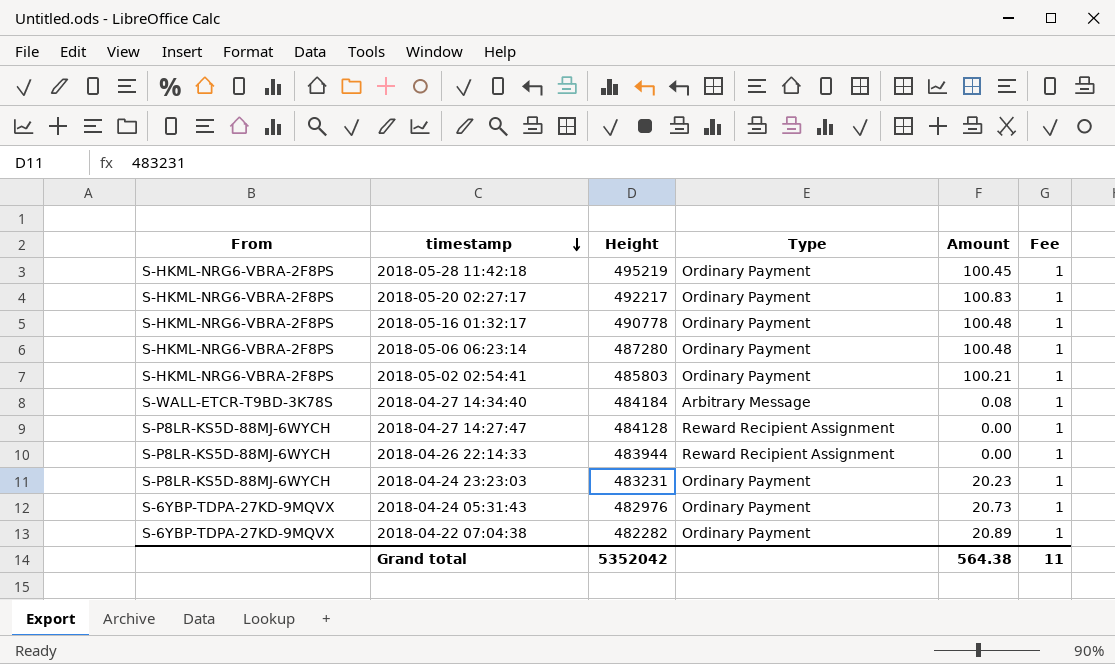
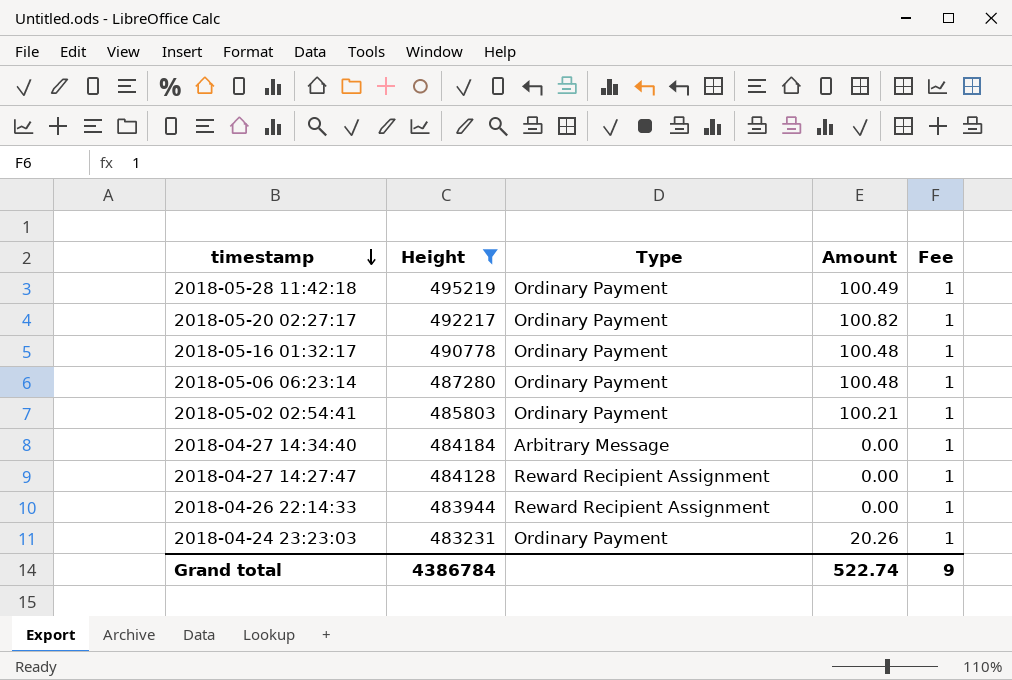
filter: none -> Height >= 483231
column From | position: 1 -> none
2018-05-28 11:42:18 | Amount: 100.45 -> 100.49
2018-05-20 02:27:17 | Amount: 100.83 -> 100.82
2018-04-27 14:34:40 | Amount: 0.08 -> 0.00
2018-04-24 23:23:03 | Amount: 20.23 -> 20.26
Grand total | Height: 5352042 -> 4386784
Grand total | Amount: 564.38 -> 522.74
Grand total | Fee: 11 -> 9

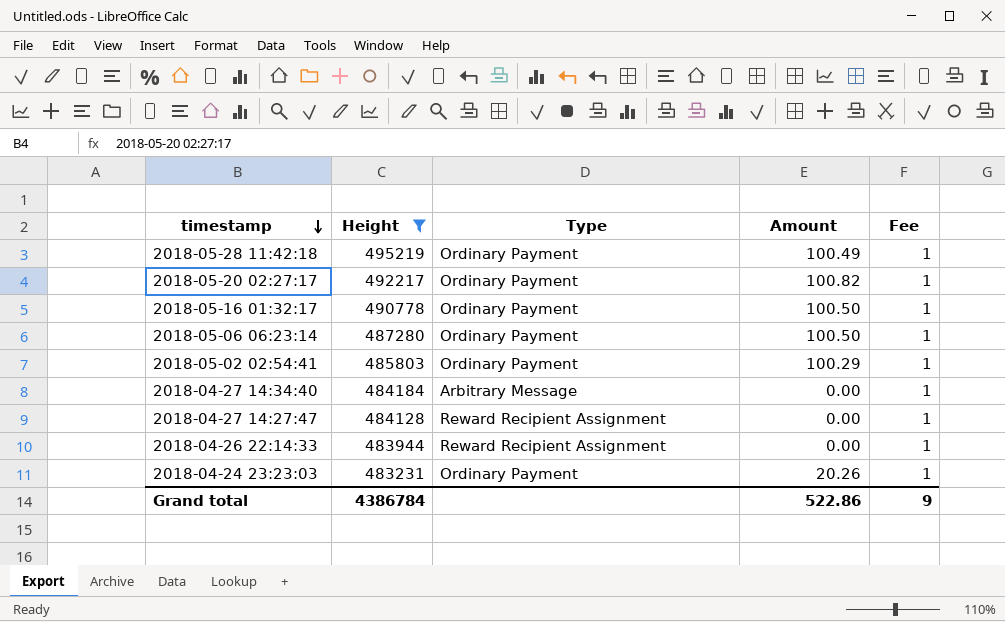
2018-05-16 01:32:17 | Amount: 100.48 -> 100.50
2018-05-06 06:23:14 | Amount: 100.48 -> 100.50
2018-05-02 02:54:41 | Amount: 100.21 -> 100.29
Grand total | Amount: 522.74 -> 522.86

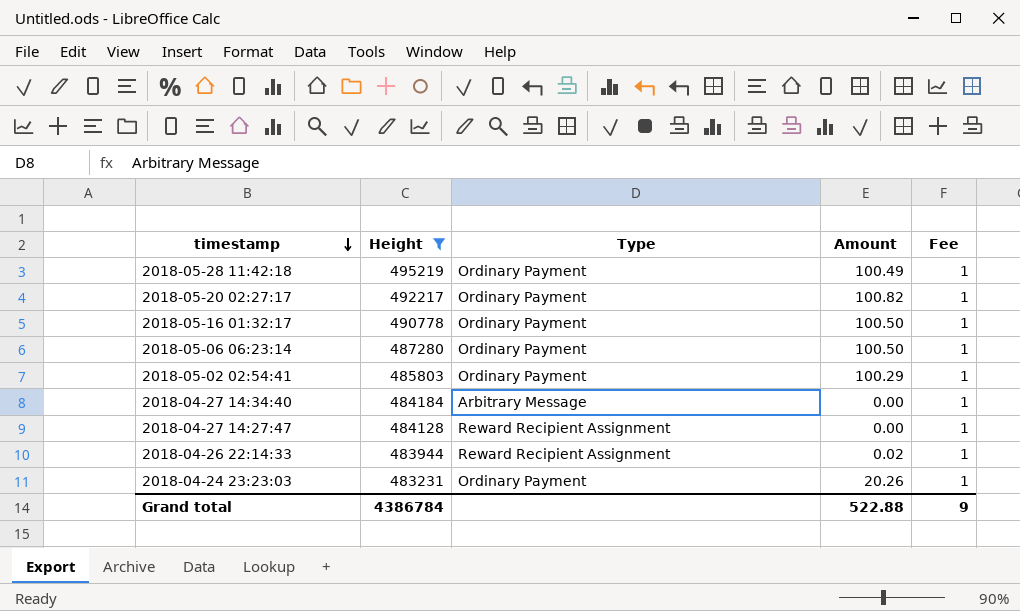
2018-04-26 22:14:33 | Amount: 0.00 -> 0.02
Grand total | Amount: 522.86 -> 522.88

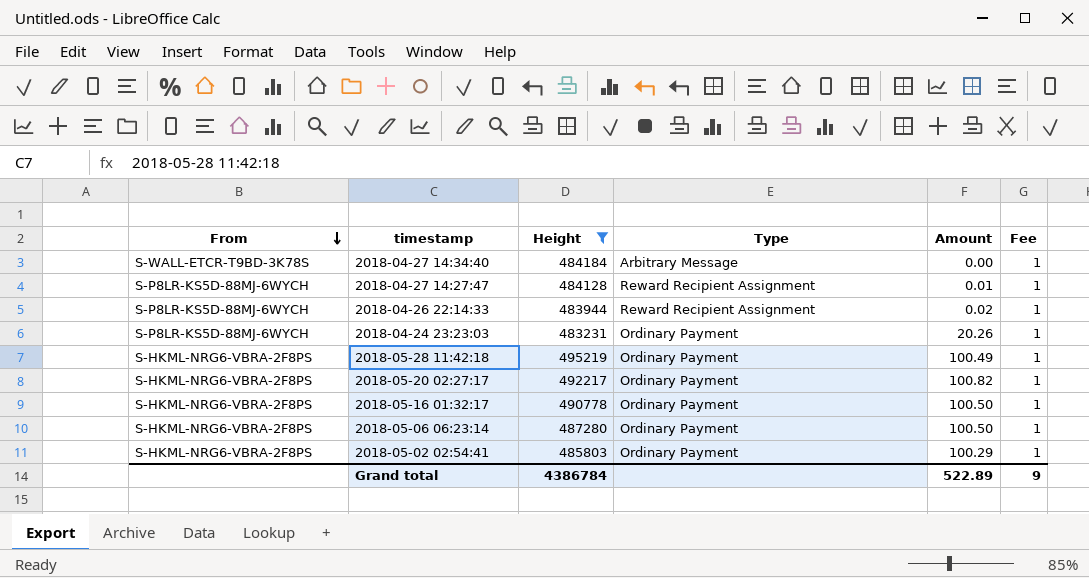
row order: timestamp descending -> From descending
column From | position: none -> 1
2018-04-27 14:27:47 | Amount: 0.00 -> 0.01
Grand total | Amount: 522.88 -> 522.89

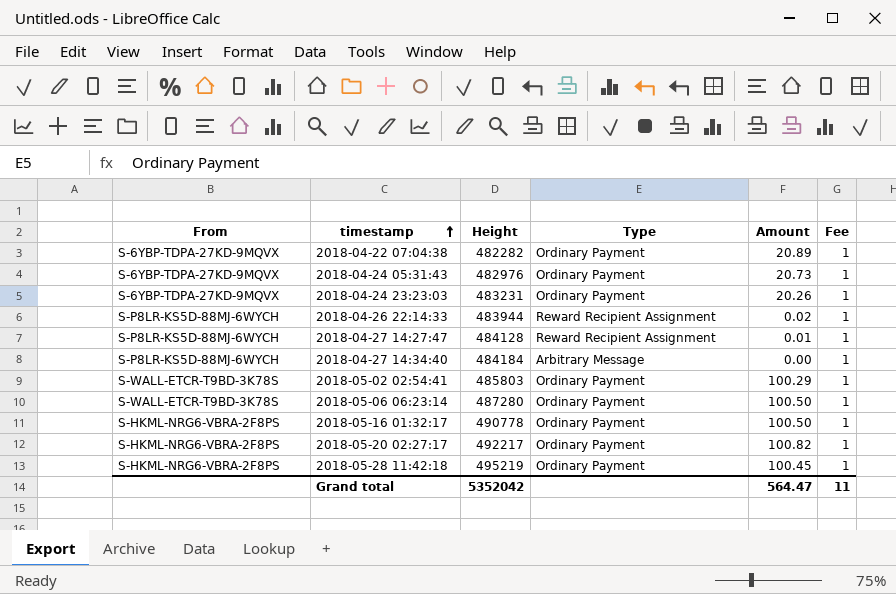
filter: Height >= 483231 -> none
row order: From descending -> timestamp ascending
2018-04-24 23:23:03 | From: S-P8LR-KS5D-88MJ-6WYCH -> S-6YBP-TDPA-27KD-9MQVX
2018-04-27 14:34:40 | From: S-WALL-ETCR-T9BD-3K78S -> S-P8LR-KS5D-88MJ-6WYCH
2018-05-02 02:54:41 | From: S-HKML-NRG6-VBRA-2F8PS -> S-WALL-ETCR-T9BD-3K78S
2018-05-06 06:23:14 | From: S-HKML-NRG6-VBRA-2F8PS -> S-WALL-ETCR-T9BD-3K78S
2018-05-28 11:42:18 | Amount: 100.49 -> 100.45
Grand total | Height: 4386784 -> 5352042
Grand total | Amount: 522.89 -> 564.47
Grand total | Fee: 9 -> 11

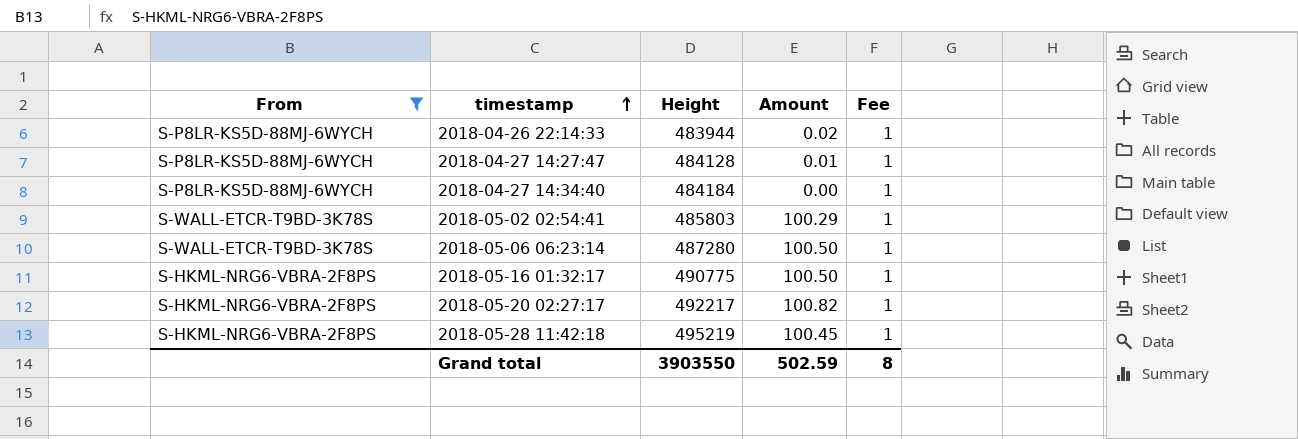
filter: none -> From != S-6YBP-TDPA-27KD-9MQVX
column Type | position: 4 -> none
2018-05-16 01:32:17 | Height: 490778 -> 490775
Grand total | Height: 5352042 -> 3903550
Grand total | Amount: 564.47 -> 502.59
Grand total | Fee: 11 -> 8

